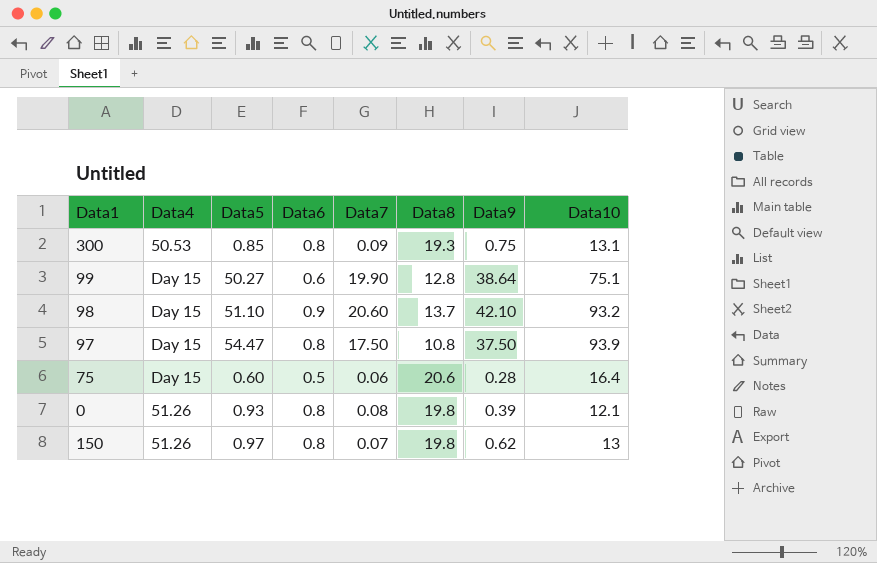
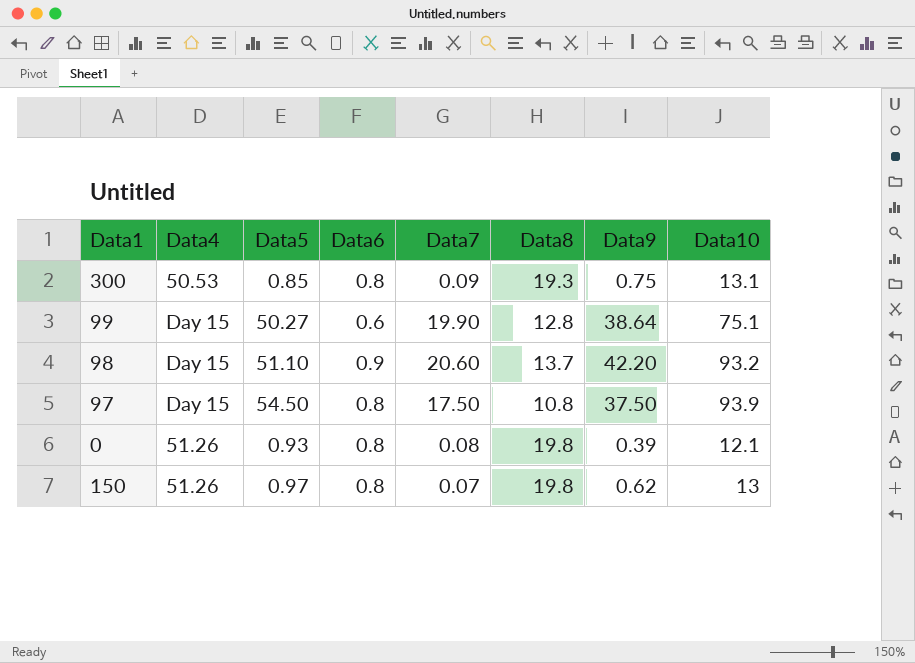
row 75: Day 15 | 0.60 | 0.5 | 0.06 | 20.6 | 0.28 | 16.4 -> none
98 | Data9: 42.10 -> 42.20
97 | Data5: 54.47 -> 54.50

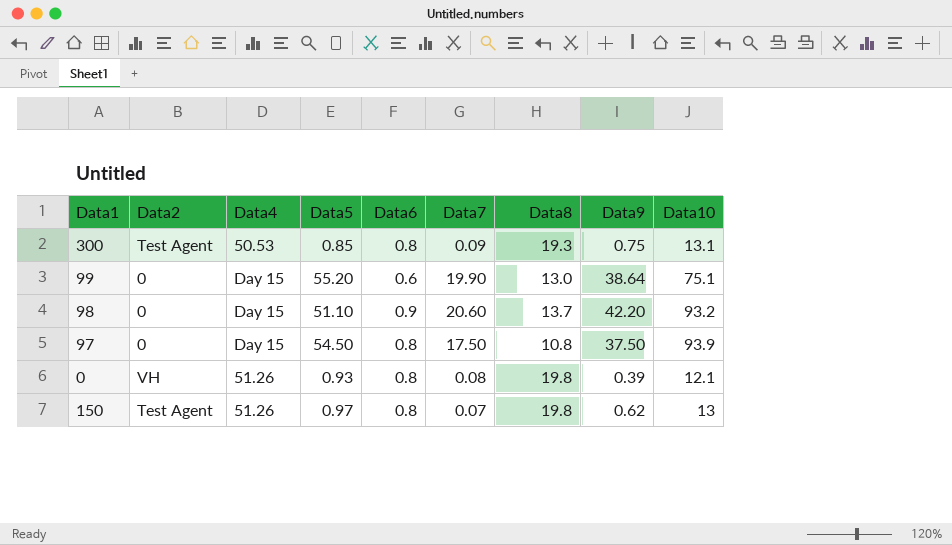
column Data2 | position: none -> 2
99 | Data5: 50.27 -> 55.20
99 | Data8: 12.8 -> 13.0

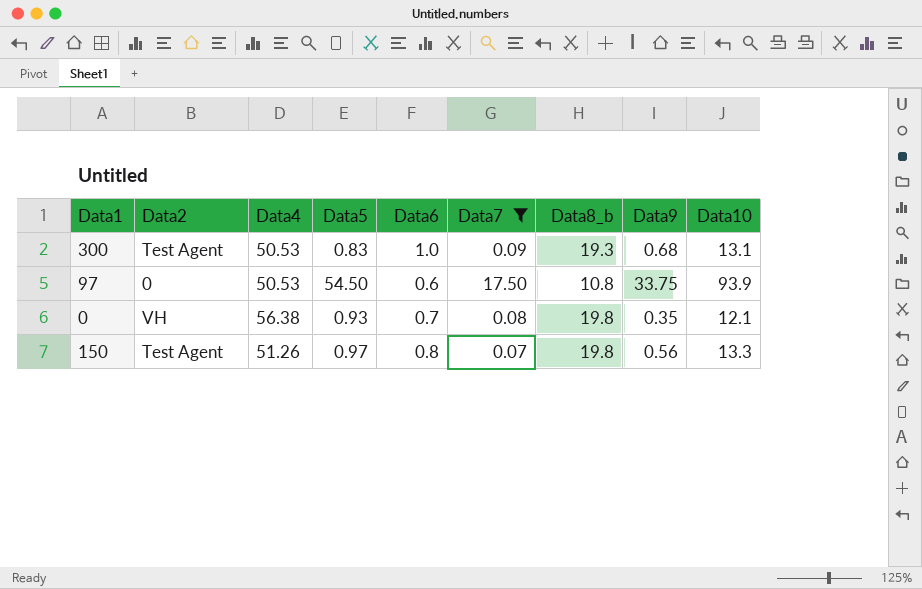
filter: none -> Data7 <= 17.50
column name: Data8 -> Data8_b
300 | Data5: 0.85 -> 0.83
300 | Data6: 0.8 -> 1.0
300 | Data9: 0.75 -> 0.68
97 | Data4: Day 15 -> 50.53
97 | Data6: 0.8 -> 0.6
97 | Data9: 37.50 -> 33.75
0 | Data4: 51.26 -> 56.38
0 | Data6: 0.8 -> 0.7
0 | Data9: 0.39 -> 0.35
150 | Data9: 0.62 -> 0.56
150 | Data10: 13 -> 13.3

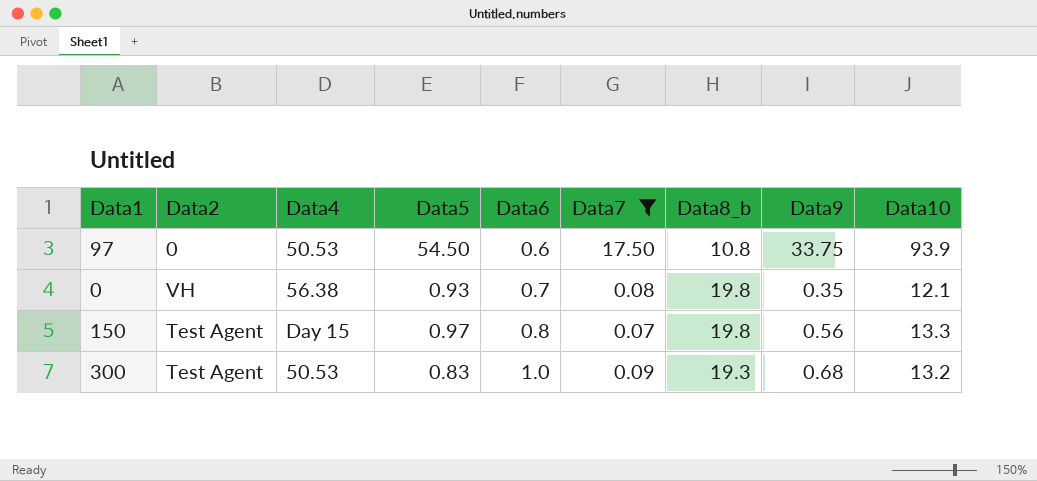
row order: none -> Data6 ascending
150 | Data4: 51.26 -> Day 15
300 | Data10: 13.1 -> 13.2

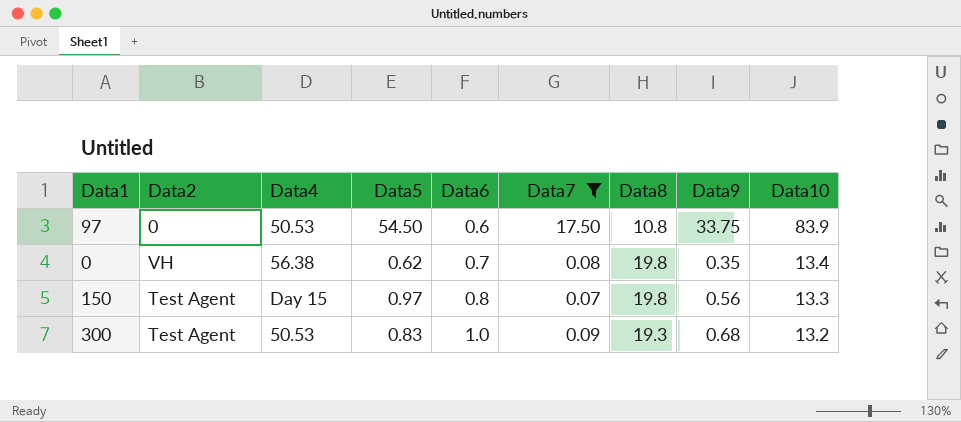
column name: Data8_b -> Data8
97 | Data10: 93.9 -> 83.9
0 | Data5: 0.93 -> 0.62
0 | Data10: 12.1 -> 13.4

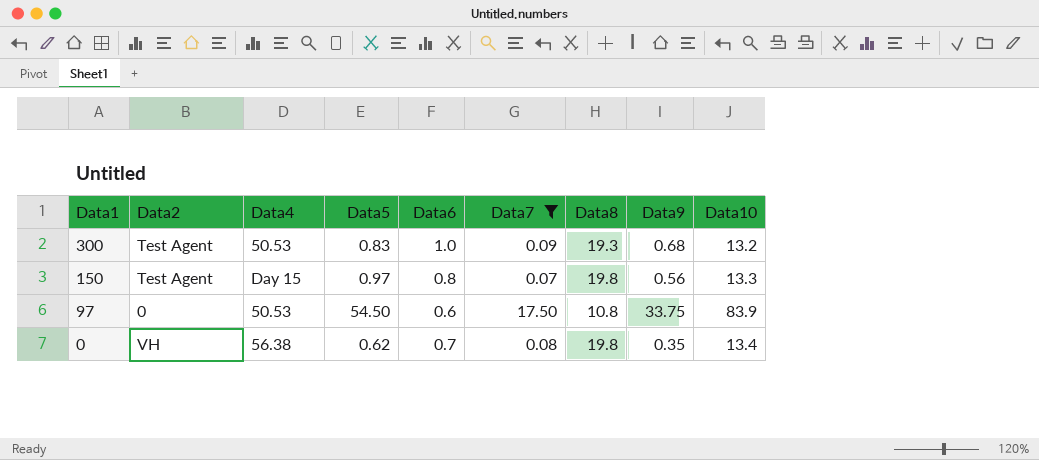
row order: Data6 ascending -> Data1 descending

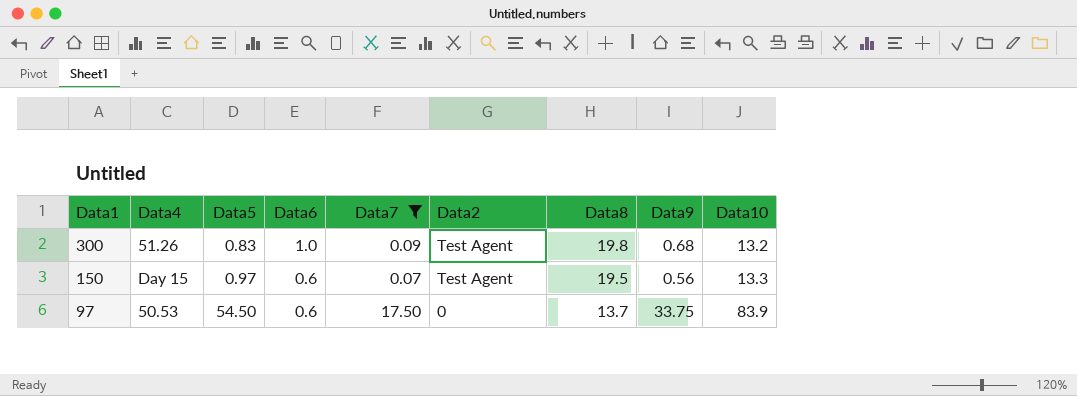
column Data2 | position: 2 -> 6
row 0: VH | 56.38 | 0.62 | 0.7 | 0.08 | 19.8 | 0.35 | 13.4 -> none
300 | Data4: 50.53 -> 51.26
300 | Data8: 19.3 -> 19.8
150 | Data6: 0.8 -> 0.6
150 | Data8: 19.8 -> 19.5
97 | Data8: 10.8 -> 13.7

